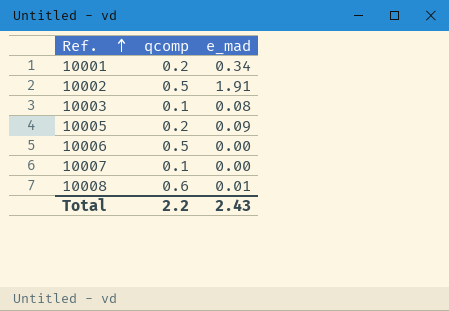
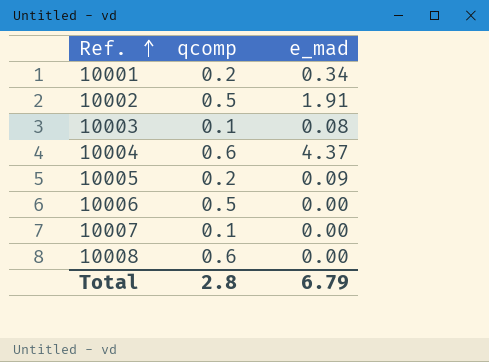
row 10004: none -> 0.6 | 4.37
10008 | e_mad: 0.01 -> 0.00
Total | qcomp: 2.2 -> 2.8
Total | e_mad: 2.43 -> 6.79

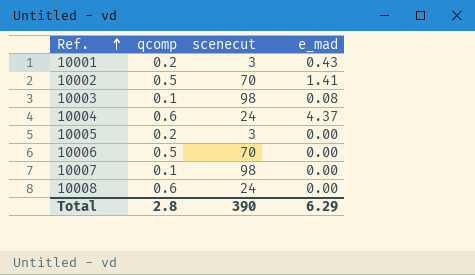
column scenecut | position: none -> 3
10001 | e_mad: 0.34 -> 0.43
10002 | e_mad: 1.91 -> 1.41
10005 | e_mad: 0.09 -> 0.00
Total | e_mad: 6.79 -> 6.29

